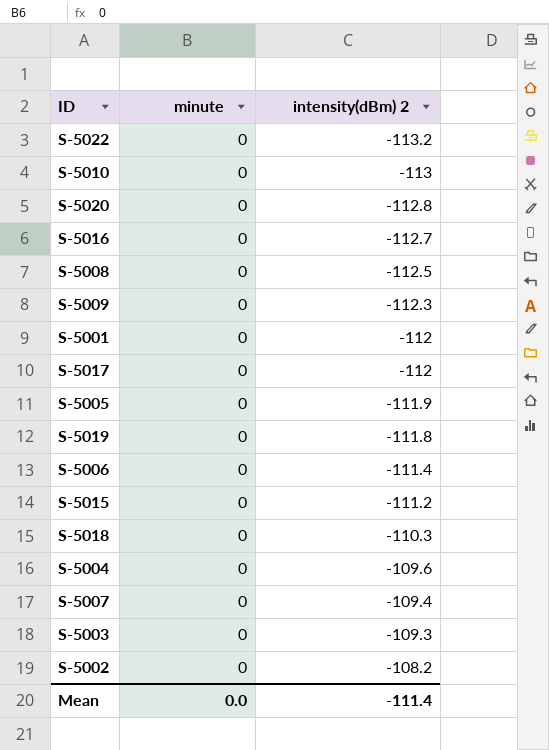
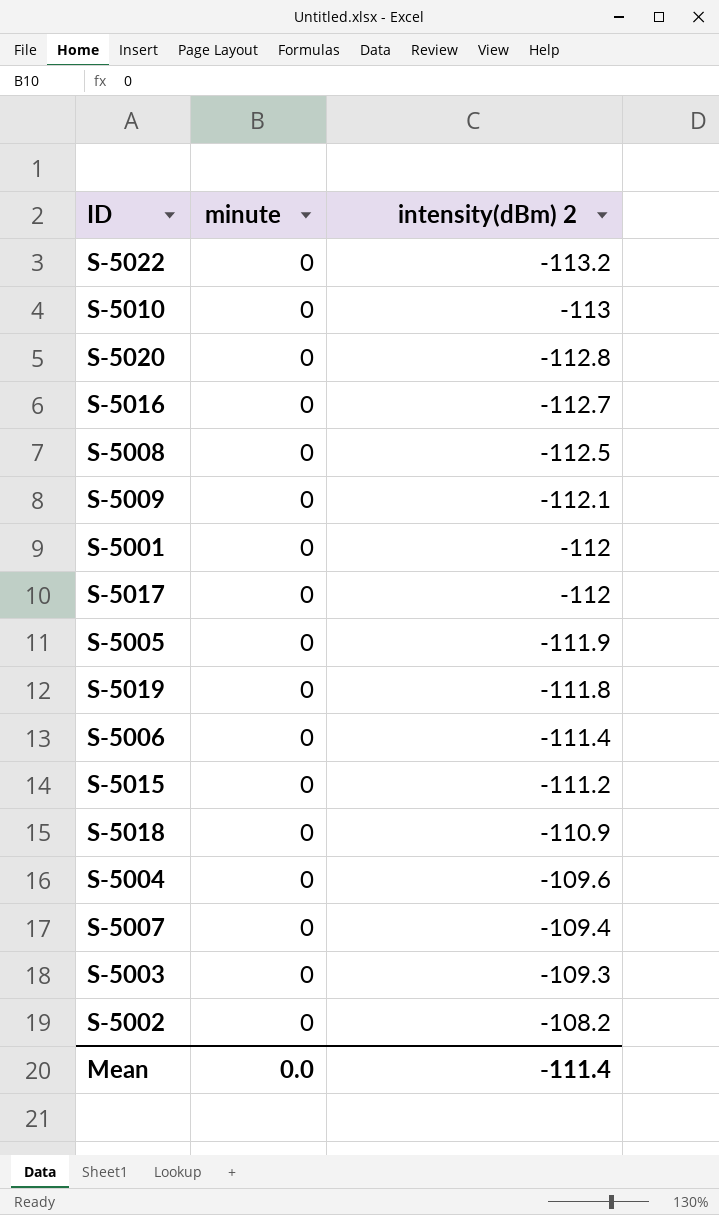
S-5009 | intensity(dBm) 2: -112.3 -> -112.1
S-5018 | intensity(dBm) 2: -110.3 -> -110.9

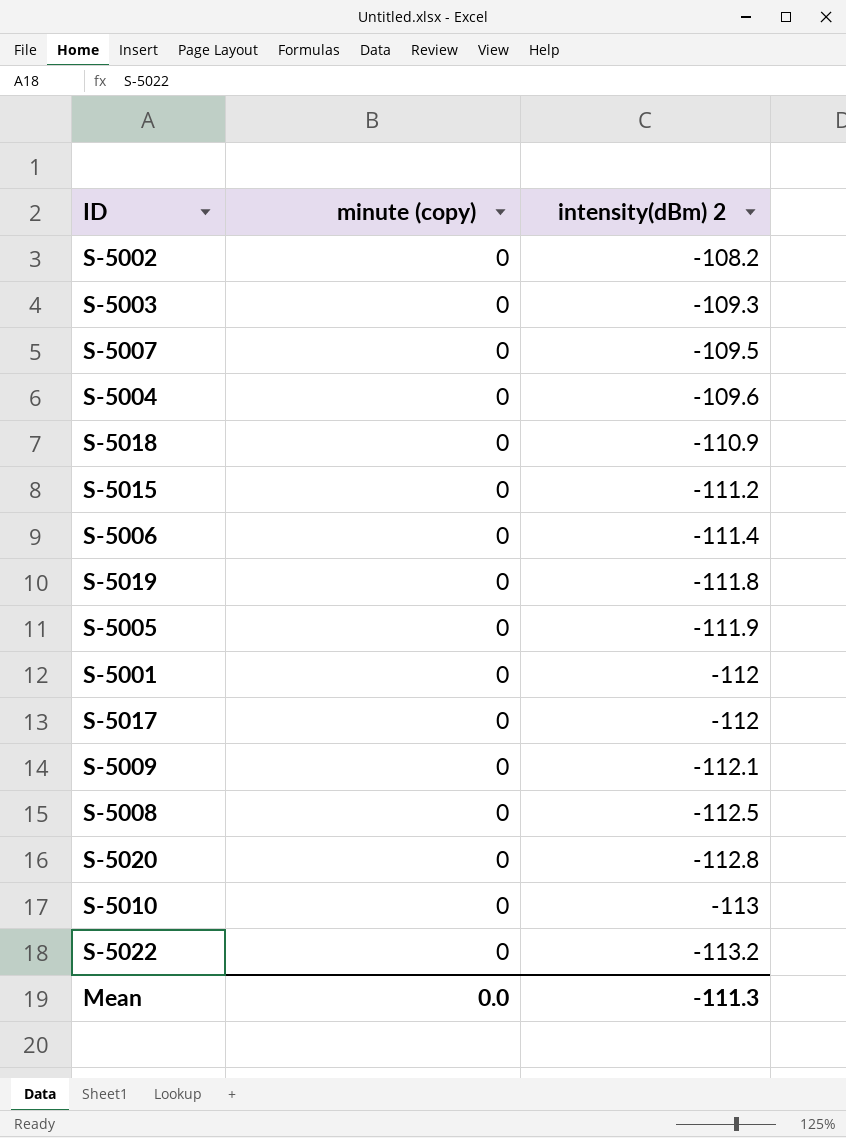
row order: intensity(dBm) 2 ascending -> intensity(dBm) 2 descending
column name: minute -> minute (copy)
row S-5016: 0 | -112.7 -> none
S-5007 | intensity(dBm) 2: -109.4 -> -109.5
Mean | intensity(dBm) 2: -111.4 -> -111.3

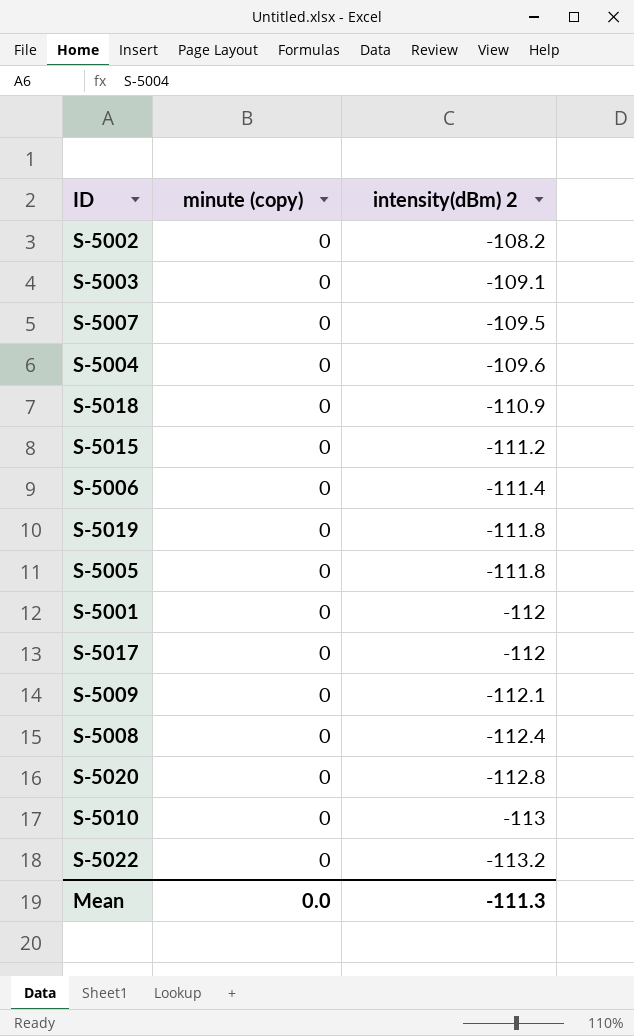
S-5003 | intensity(dBm) 2: -109.3 -> -109.1
S-5005 | intensity(dBm) 2: -111.9 -> -111.8
S-5008 | intensity(dBm) 2: -112.5 -> -112.4

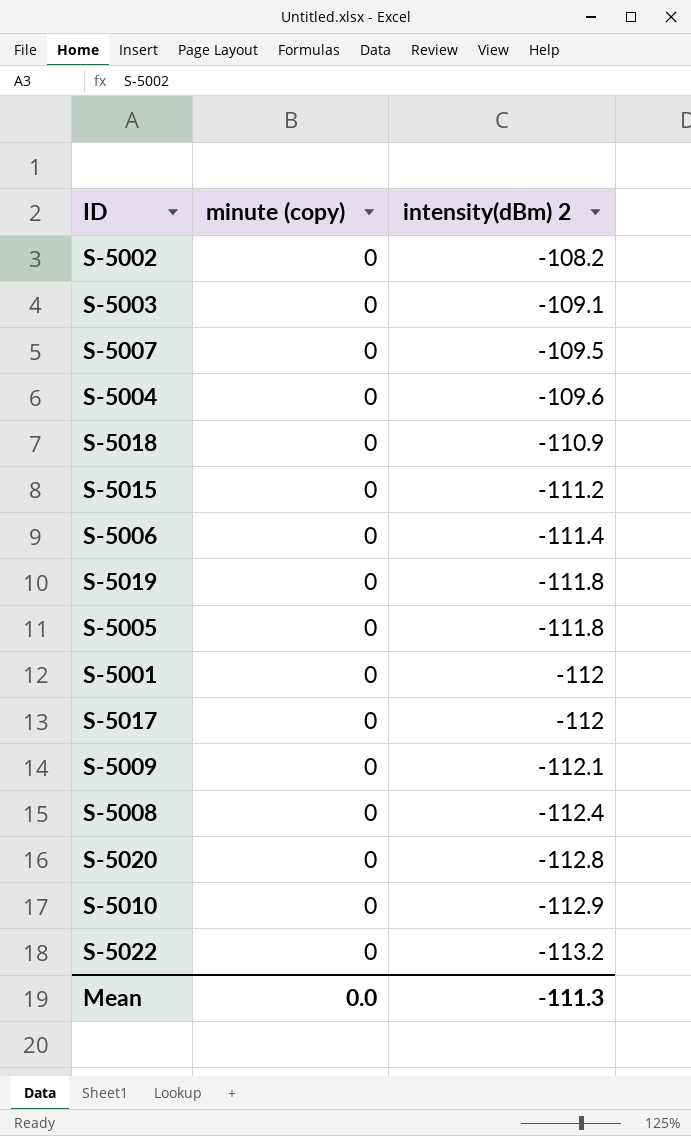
S-5010 | intensity(dBm) 2: -113 -> -112.9

